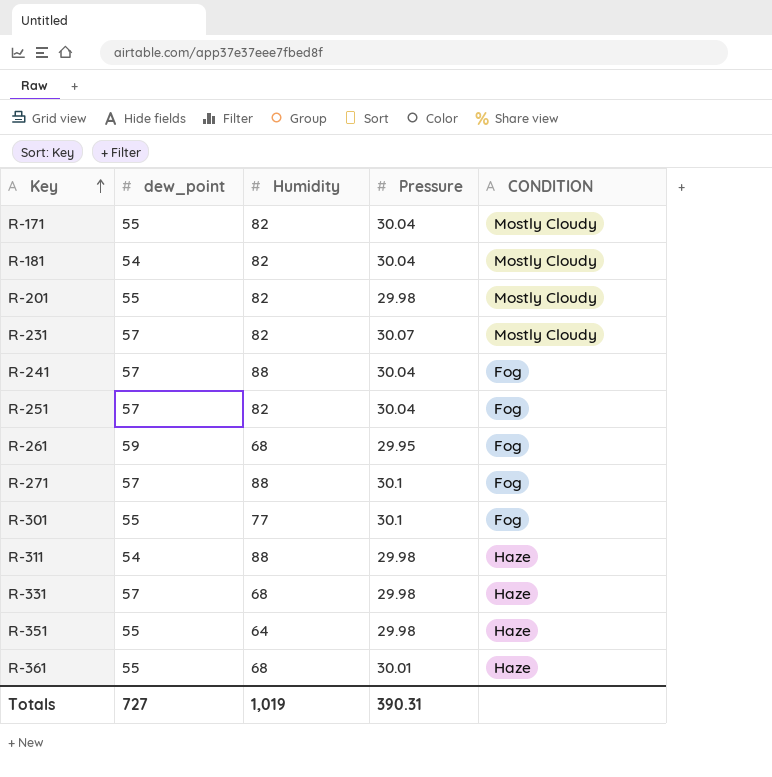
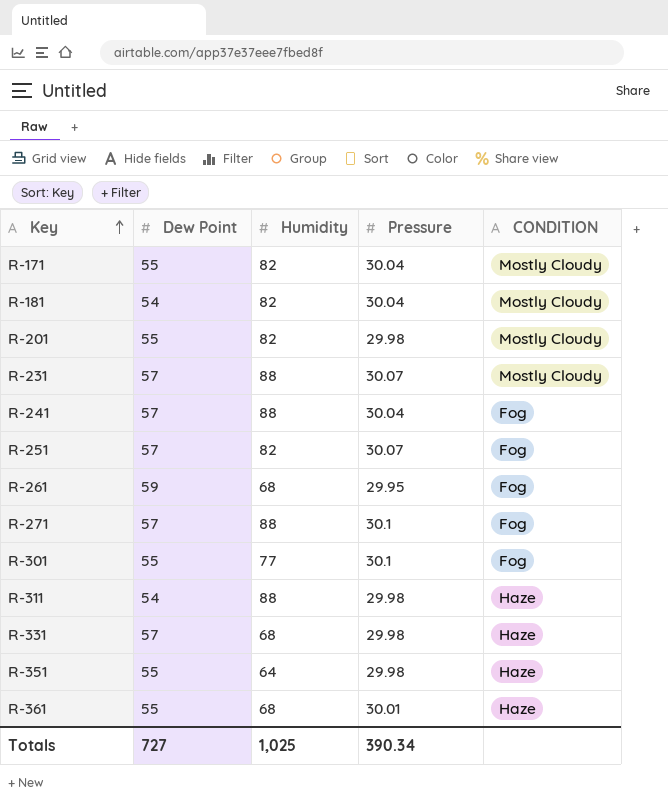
column name: dew_point -> Dew Point
R-231 | Humidity: 82 -> 88
R-251 | Pressure: 30.04 -> 30.07
Totals | Humidity: 1,019 -> 1,025
Totals | Pressure: 390.31 -> 390.34

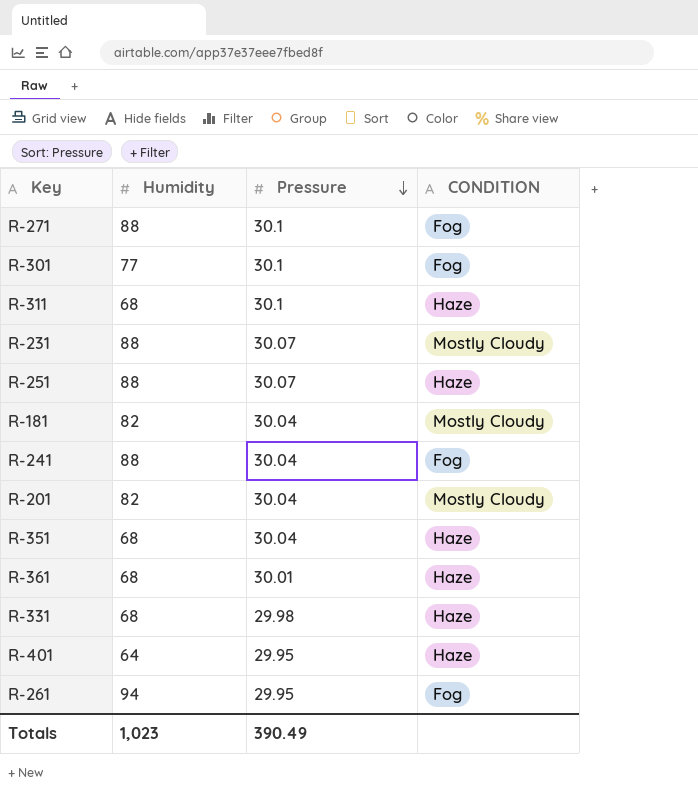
row order: Key ascending -> Pressure descending
column Dew Point | position: 2 -> none
row R-171: 55 | 82 | 30.04 | Mostly Cloudy -> none
R-311 | Humidity: 88 -> 68
R-311 | Pressure: 29.98 -> 30.1
R-251 | Humidity: 82 -> 88
R-251 | CONDITION: Fog -> Haze
R-201 | Pressure: 29.98 -> 30.04
R-351 | Humidity: 64 -> 68
R-351 | Pressure: 29.98 -> 30.04
row R-401: none -> 64 | 29.95 | Haze
R-261 | Humidity: 68 -> 94
Totals | Humidity: 1,025 -> 1,023
Totals | Pressure: 390.34 -> 390.49

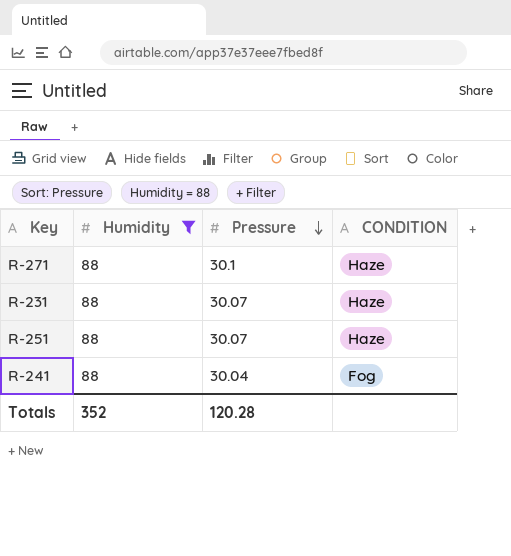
filter: none -> Humidity = 88
R-271 | CONDITION: Fog -> Haze
R-231 | CONDITION: Mostly Cloudy -> Haze
Totals | Humidity: 1,023 -> 352
Totals | Pressure: 390.49 -> 120.28

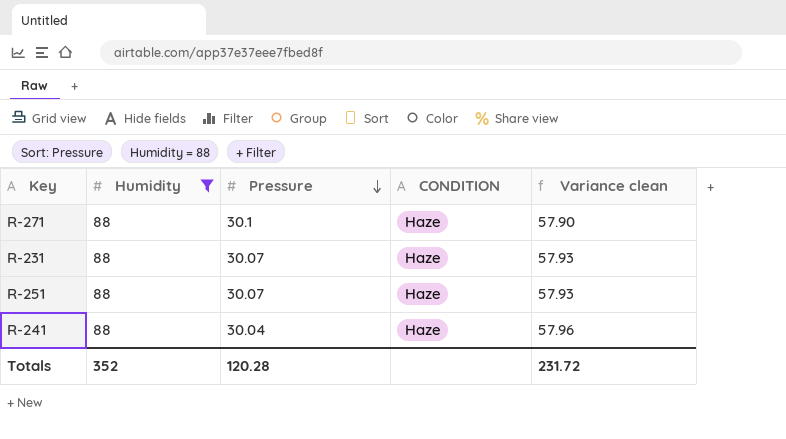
column Variance clean | formula: none -> [Humidity] - [Pressure]
R-241 | CONDITION: Fog -> Haze

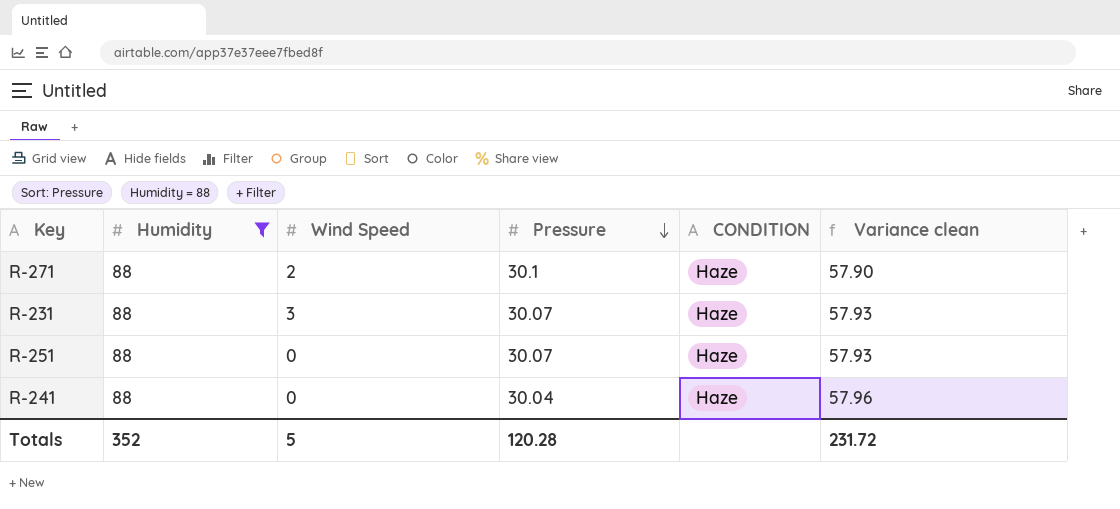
column Wind Speed | position: none -> 3

